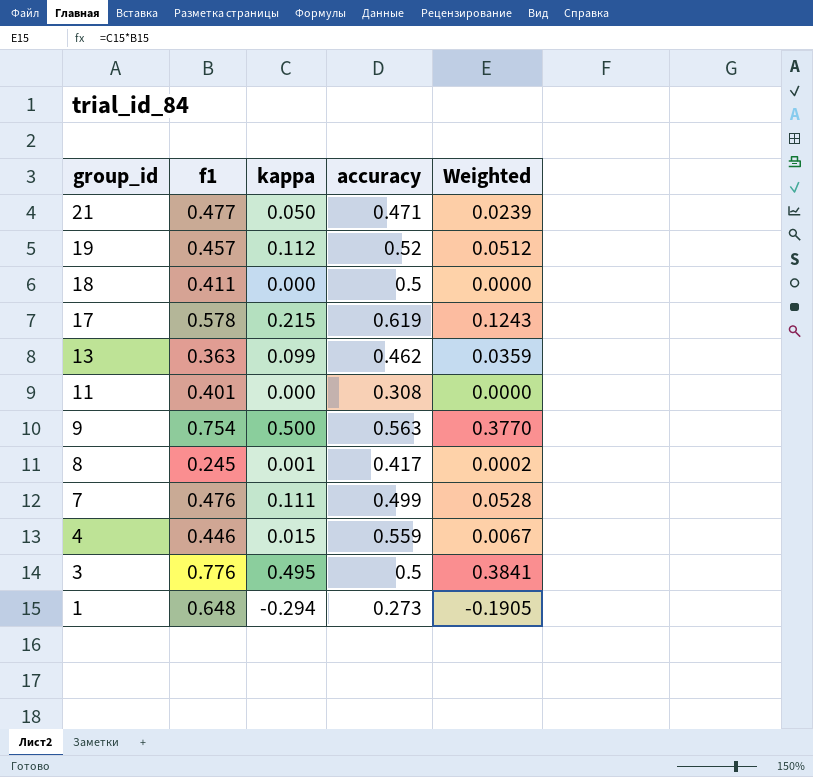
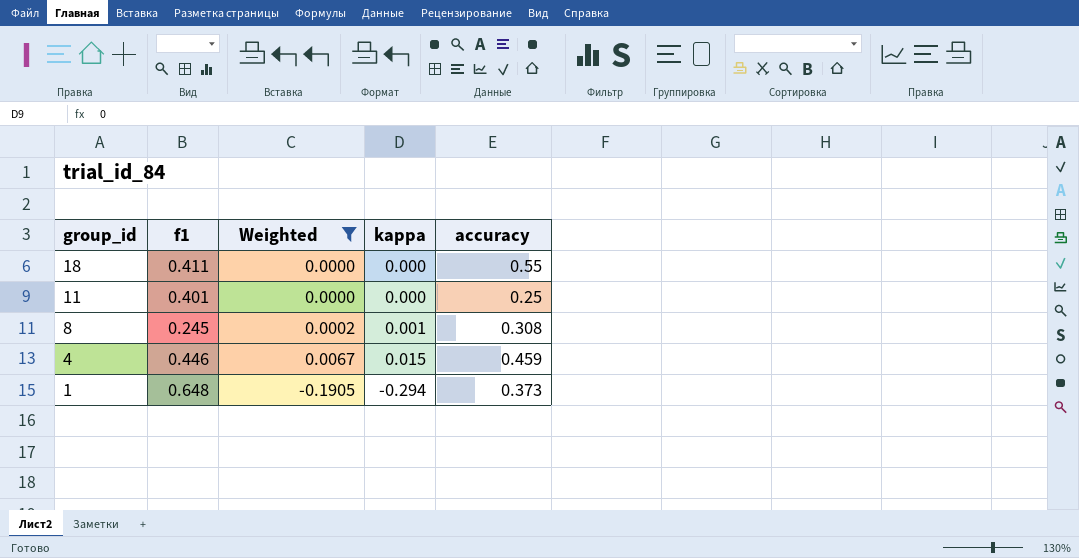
filter: none -> Weighted <= 0.0067
column Weighted | position: 5 -> 3
18 | accuracy: 0.5 -> 0.55
11 | accuracy: 0.308 -> 0.25
8 | accuracy: 0.417 -> 0.308
4 | accuracy: 0.559 -> 0.459
1 | accuracy: 0.273 -> 0.373

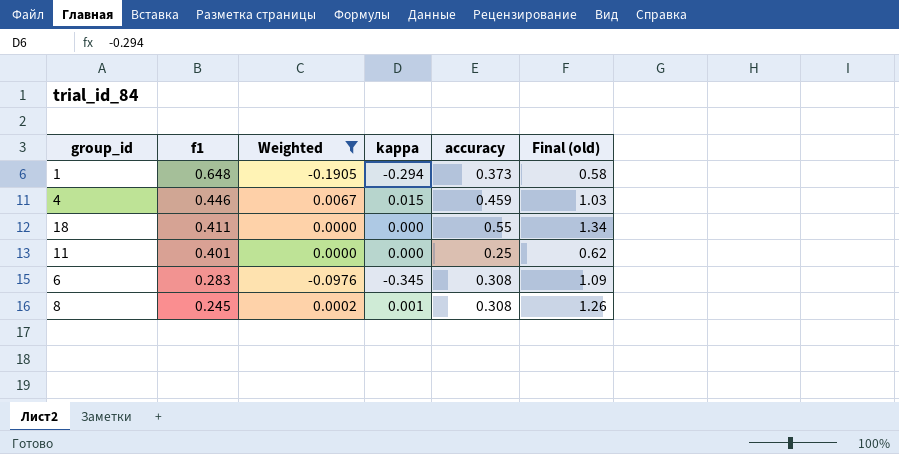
row order: group_id descending -> f1 descending
column Final (old) | formula: none -> [accuracy] / [f1]
row 6: none -> 0.283 | -0.0976 | -0.345 | 0.308 | 1.09

